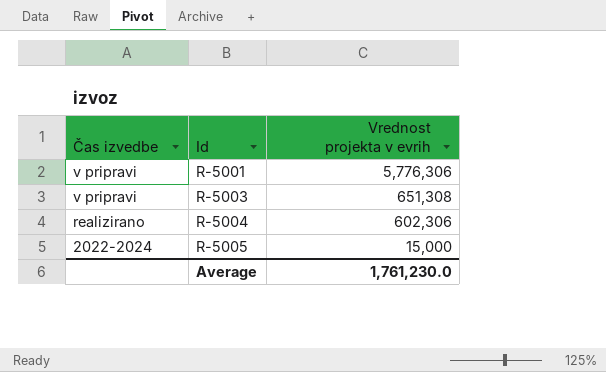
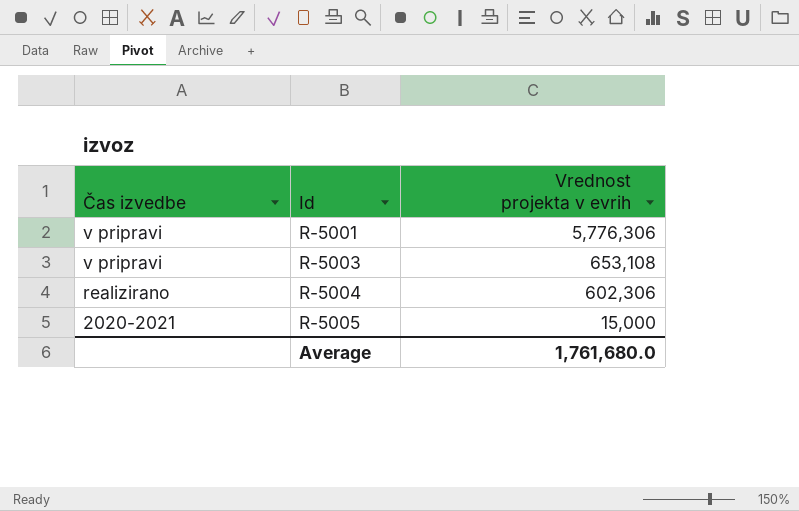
R-5003 | Vrednost projekta v evrih: 651,308 -> 653,108
R-5005 | Čas izvedbe: 2022-2024 -> 2020-2021
Average | Vrednost projekta v evrih: 1,761,230.0 -> 1,761,680.0

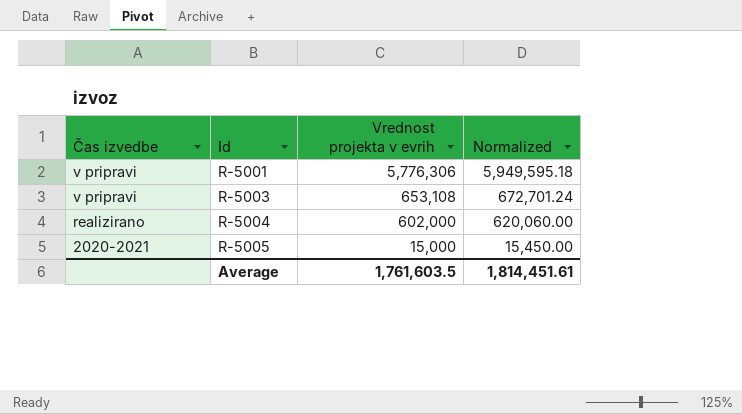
column Normalized | formula: none -> [Vrednost projekta v evrih] * 1.03
R-5004 | Vrednost projekta v evrih: 602,306 -> 602,000
Average | Vrednost projekta v evrih: 1,761,680.0 -> 1,761,603.5

